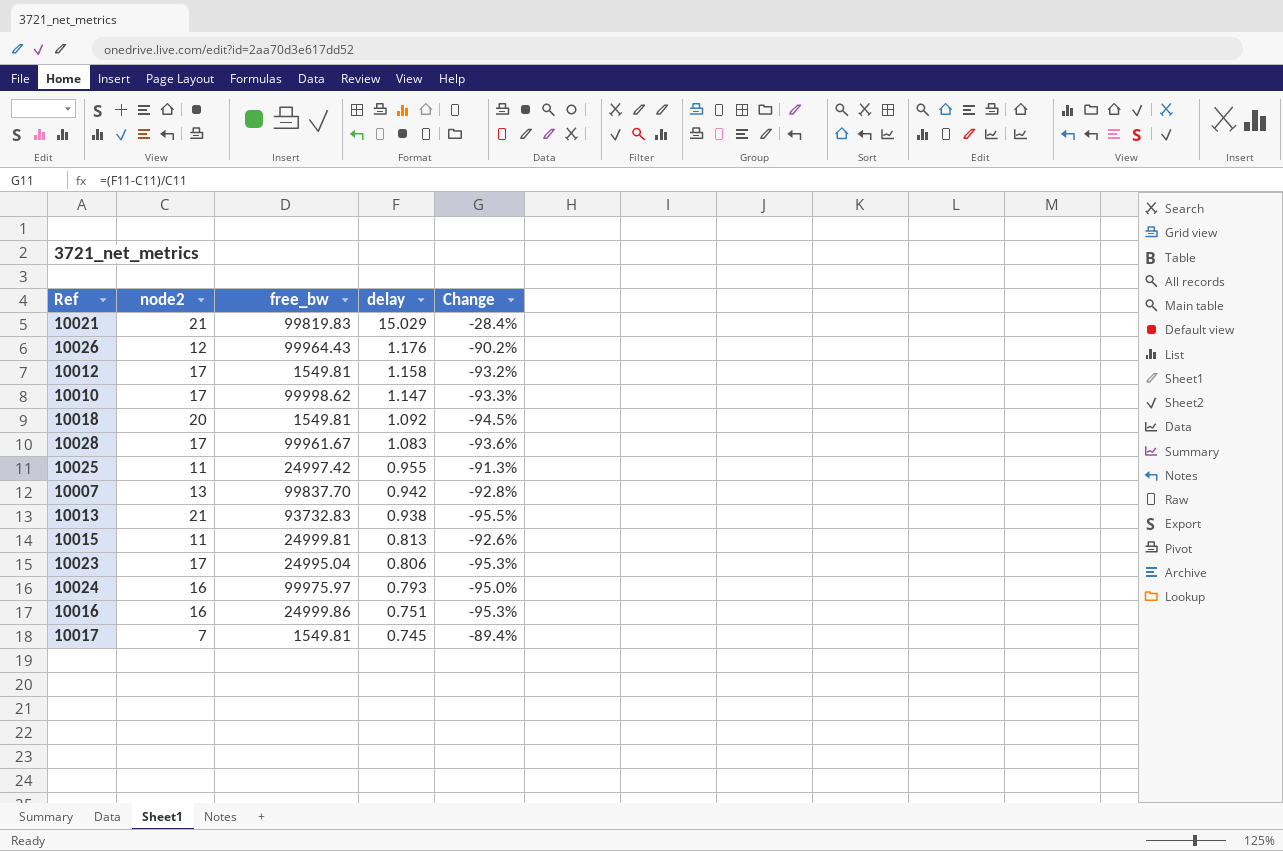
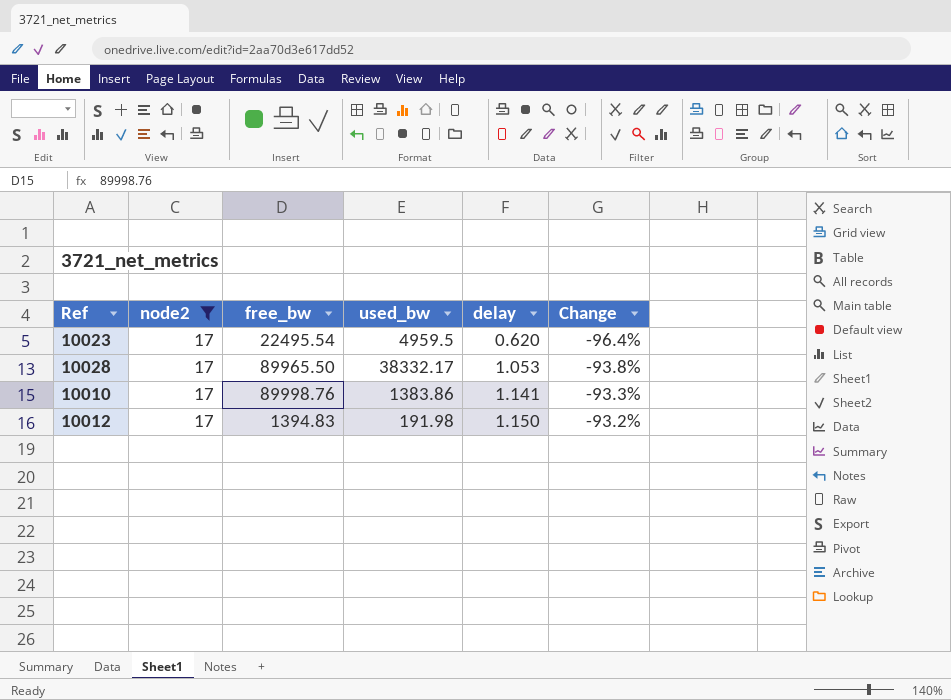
filter: none -> node2 = 17
row order: delay descending -> delay ascending
column used_bw | position: none -> 4
10023 | free_bw: 24995.04 -> 22495.54
10023 | delay: 0.806 -> 0.620
10023 | Change: -95.3% -> -96.4%
10028 | free_bw: 99961.67 -> 89965.50
10028 | delay: 1.083 -> 1.053
10028 | Change: -93.6% -> -93.8%
10010 | free_bw: 99998.62 -> 89998.76
10010 | delay: 1.147 -> 1.141
10012 | free_bw: 1549.81 -> 1394.83
10012 | delay: 1.158 -> 1.150

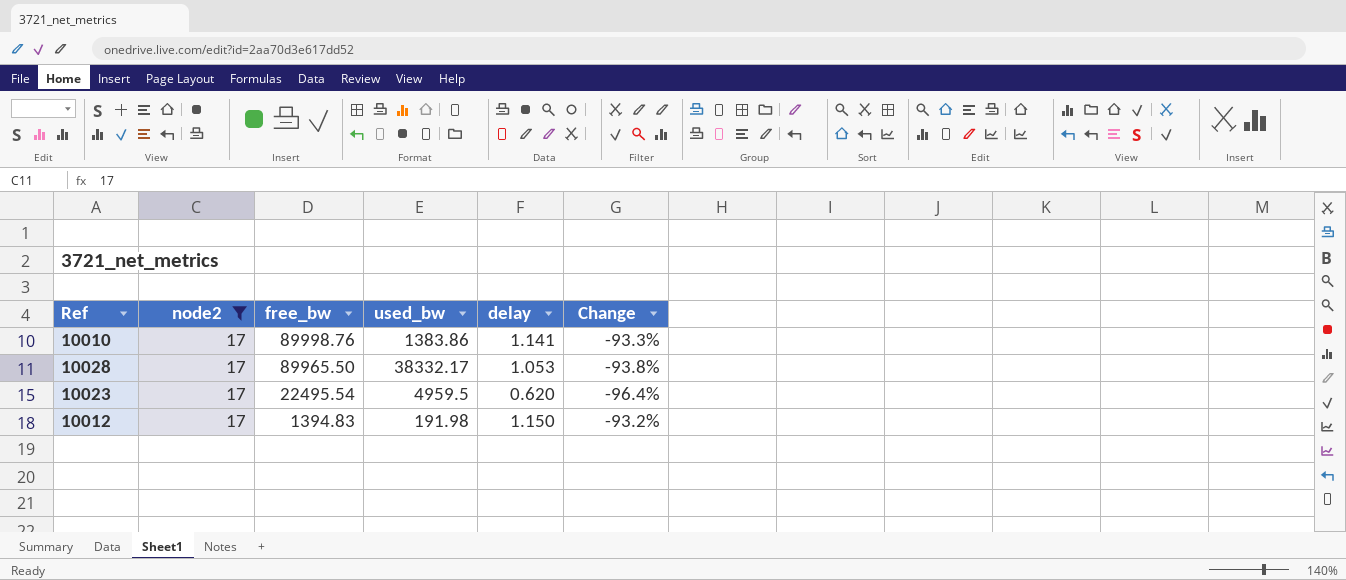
row order: delay ascending -> free_bw descending

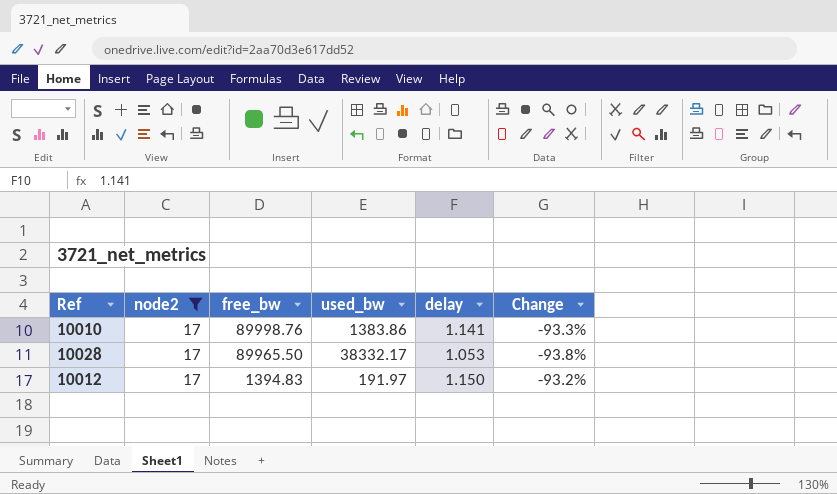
row 10023: 17 | 22495.54 | 4959.5 | 0.620 | -96.4% -> none
10012 | used_bw: 191.98 -> 191.97

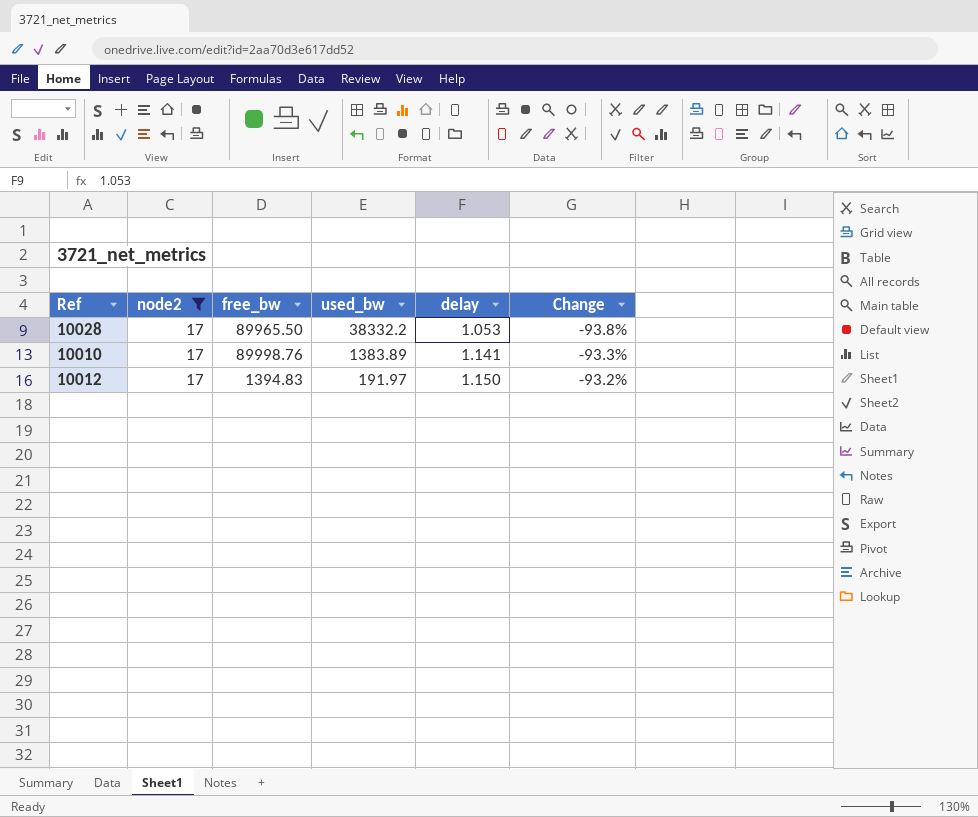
row order: free_bw descending -> used_bw descending
10028 | used_bw: 38332.17 -> 38332.2
10010 | used_bw: 1383.86 -> 1383.89

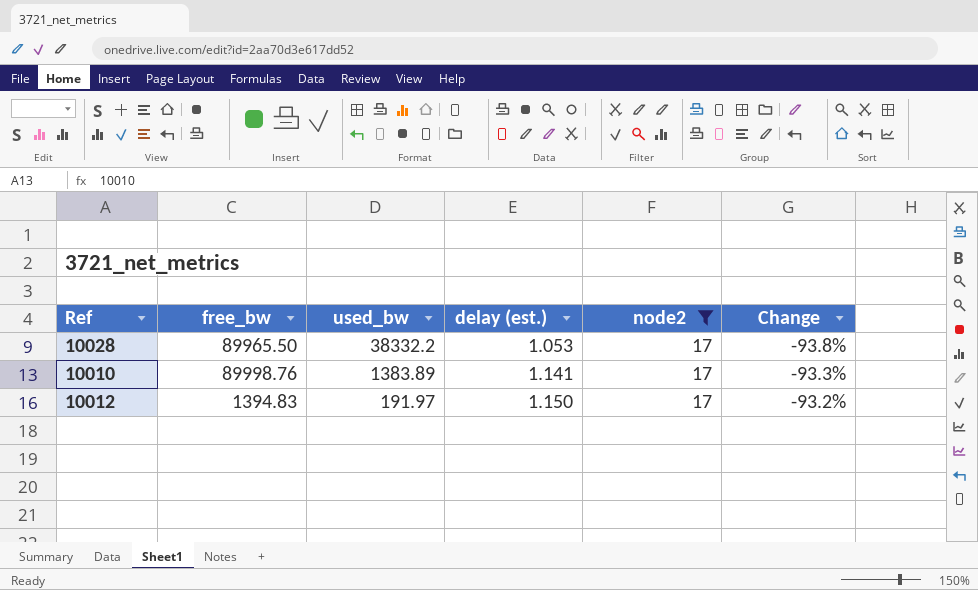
column name: delay -> delay (est.)
column node2 | position: 2 -> 5

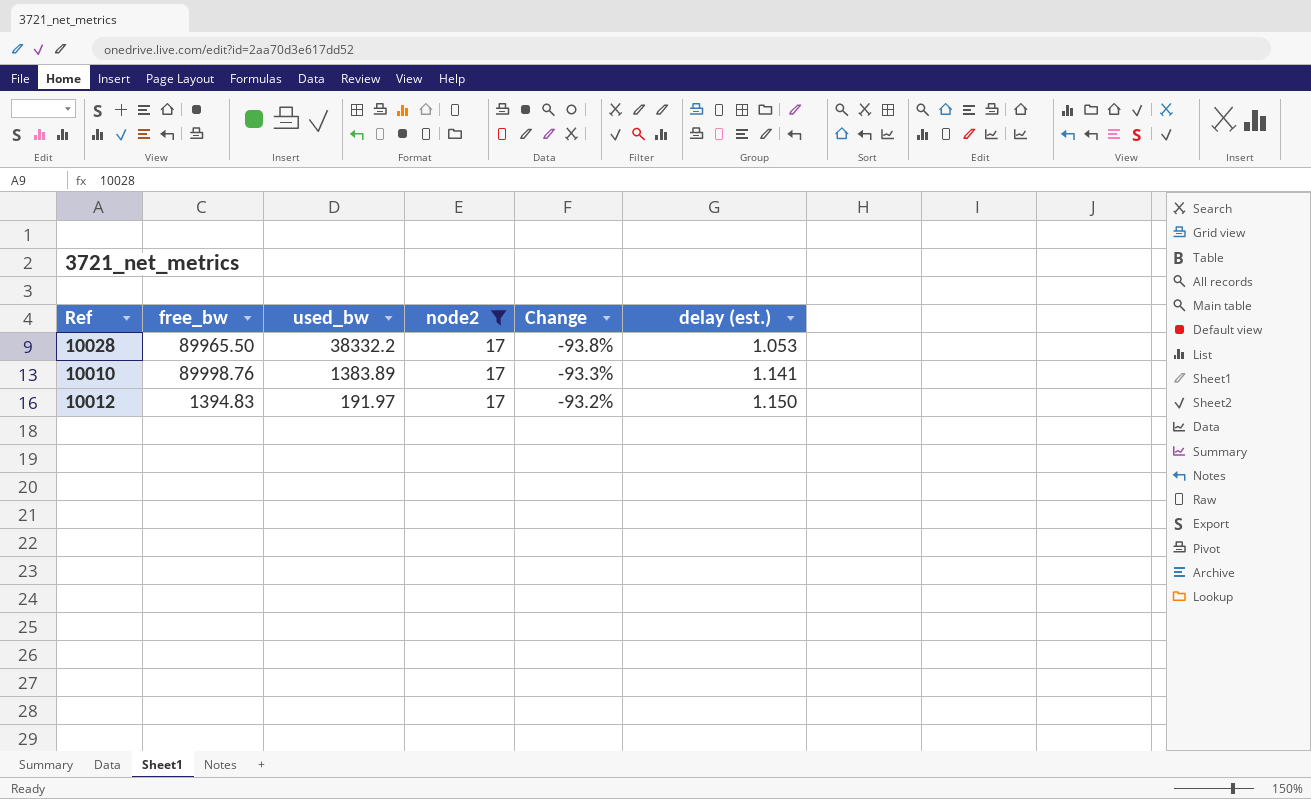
column delay (est.) | position: 4 -> 6

